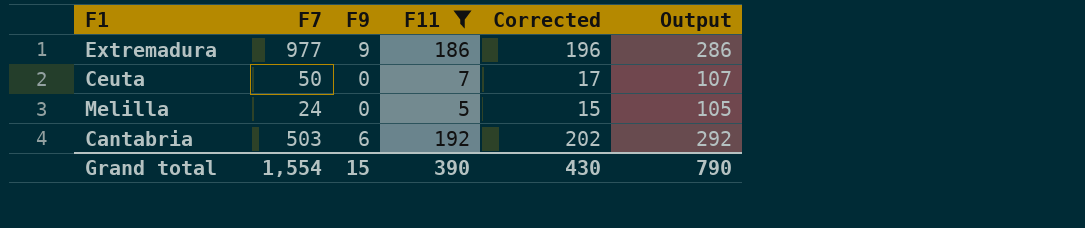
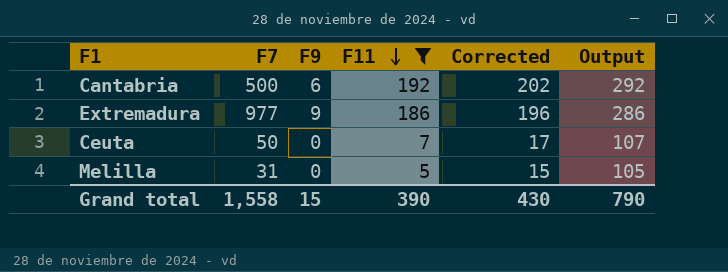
row order: none -> F11 descending
Cantabria | F7: 503 -> 500
Melilla | F7: 24 -> 31
Grand total | F7: 1,554 -> 1,558

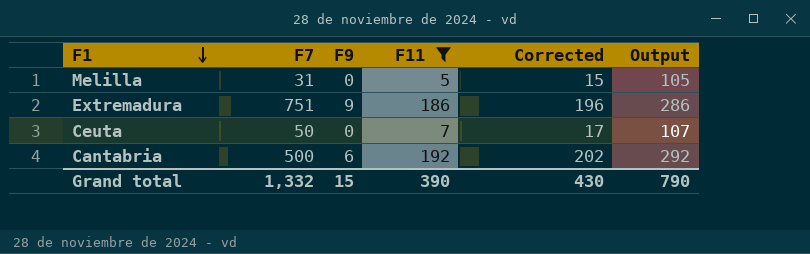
row order: F11 descending -> F1 descending
Extremadura | F7: 977 -> 751
Grand total | F7: 1,558 -> 1,332

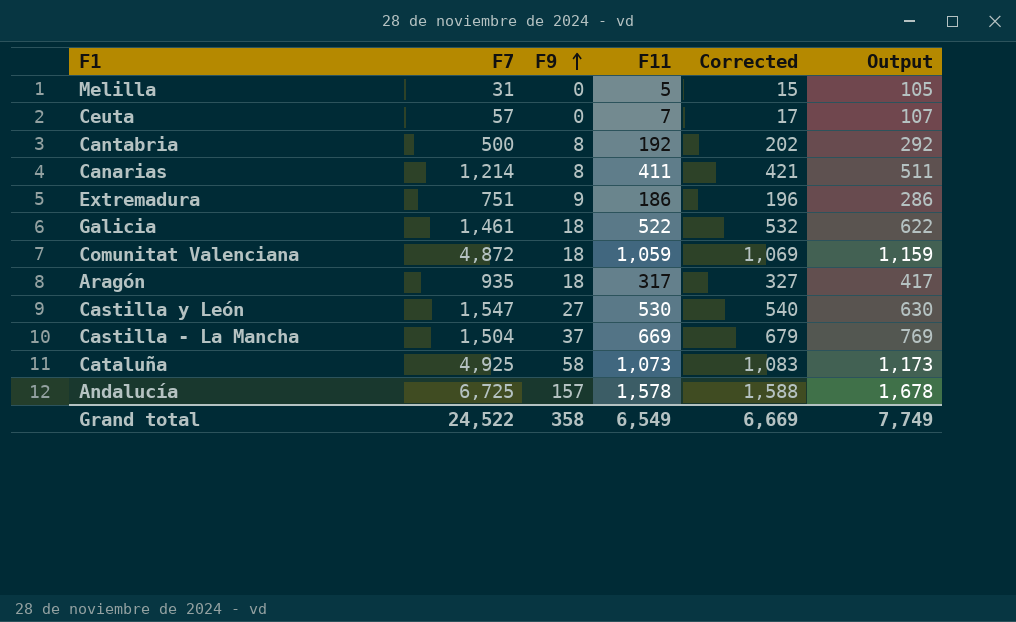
filter: F11 <= 192 -> none
row order: F1 descending -> F9 ascending
Ceuta | F7: 50 -> 57
Cantabria | F9: 6 -> 8
Grand total | F7: 1,332 -> 24,522
Grand total | F9: 15 -> 358
Grand total | F11: 390 -> 6,549
Grand total | Corrected: 430 -> 6,669
Grand total | Output: 790 -> 7,749

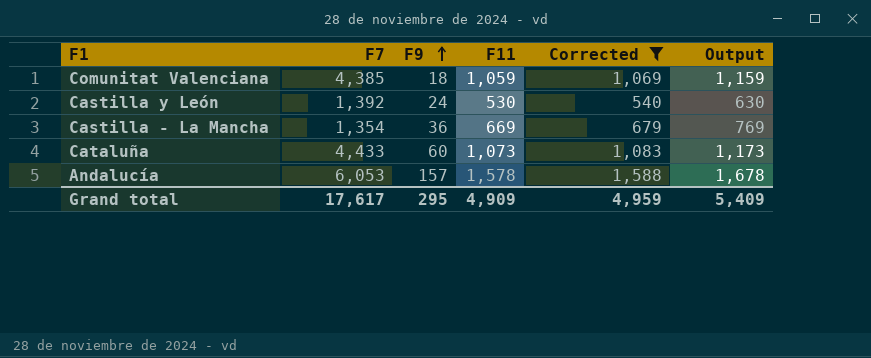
filter: none -> Corrected >= 540
Comunitat Valenciana | F7: 4,872 -> 4,385
Castilla y León | F7: 1,547 -> 1,392
Castilla y León | F9: 27 -> 24
Castilla - La Mancha | F7: 1,504 -> 1,354
Castilla - La Mancha | F9: 37 -> 36
Cataluña | F7: 4,925 -> 4,433
Cataluña | F9: 58 -> 60
Andalucía | F7: 6,725 -> 6,053
Grand total | F7: 24,522 -> 17,617
Grand total | F9: 358 -> 295
Grand total | F11: 6,549 -> 4,909
Grand total | Corrected: 6,669 -> 4,959
Grand total | Output: 7,749 -> 5,409

